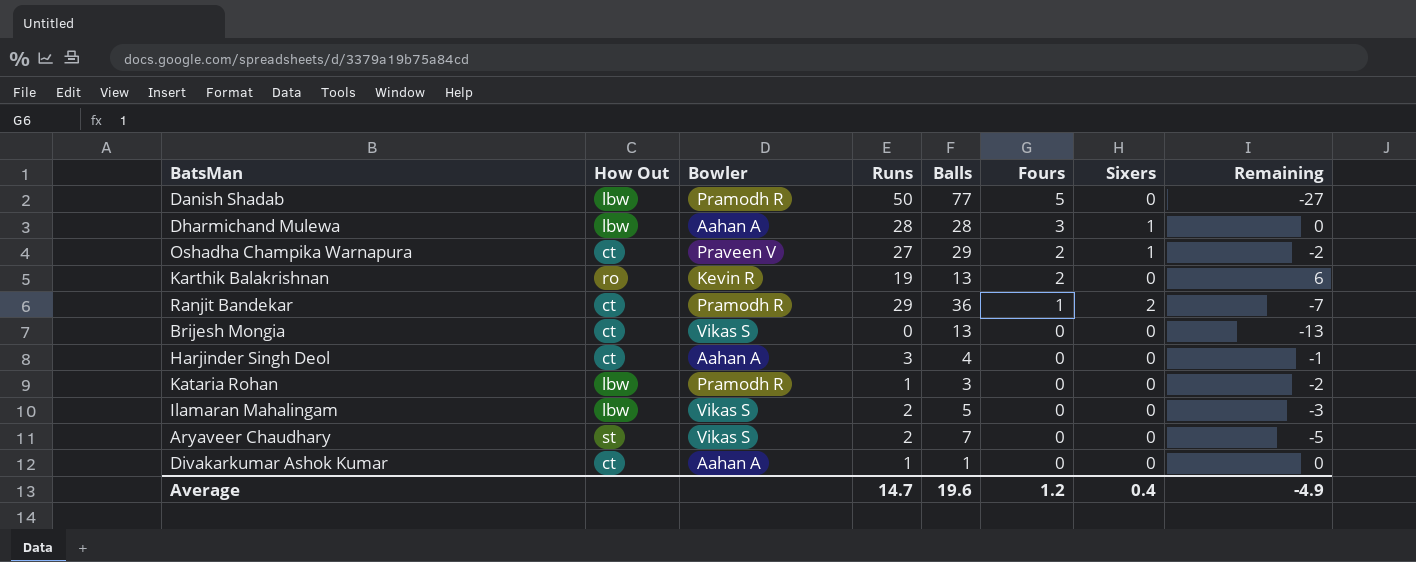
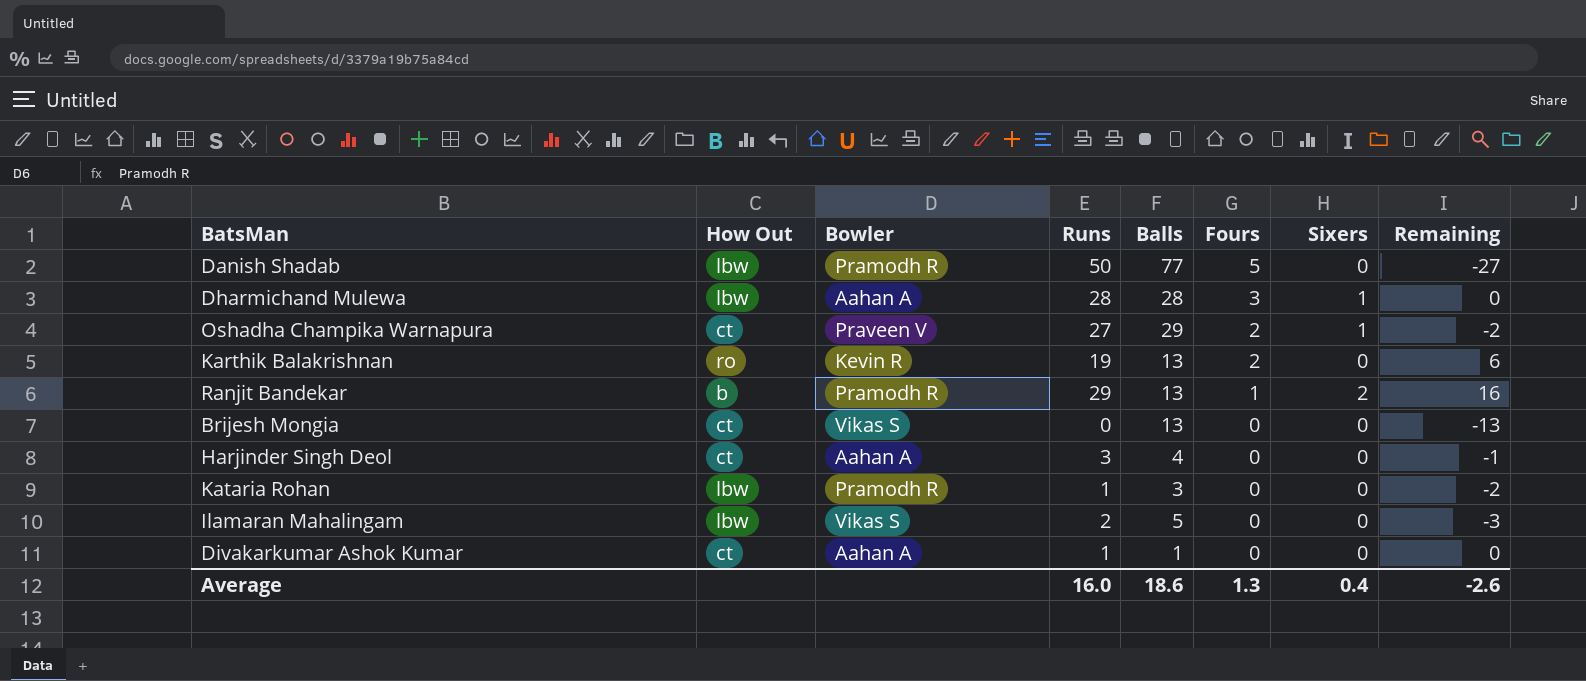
row Aryaveer Chaudhary: st | Vikas S | 2 | 7 | 0 | 0 | -5 -> none
Ranjit Bandekar | How Out: ct -> b
Ranjit Bandekar | Balls: 36 -> 13
Ranjit Bandekar | Remaining: -7 -> 16
Average | Runs: 14.7 -> 16.0
Average | Balls: 19.6 -> 18.6
Average | Fours: 1.2 -> 1.3
Average | Remaining: -4.9 -> -2.6

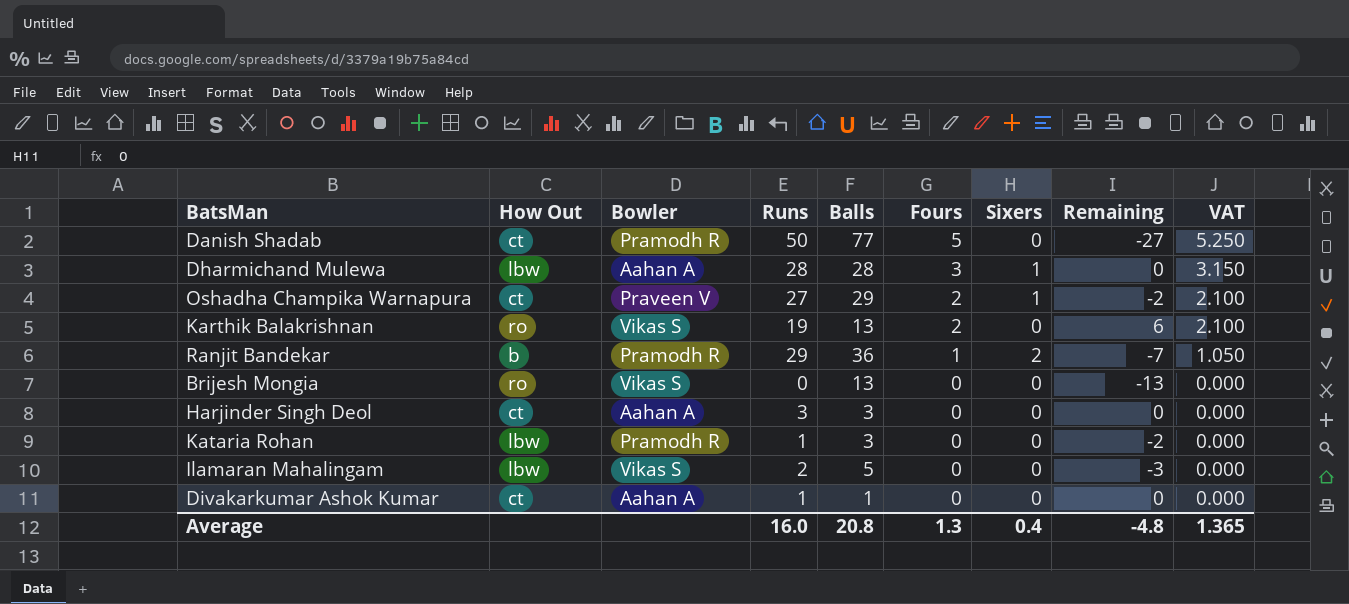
column VAT | formula: none -> [Fours] * 1.05
Danish Shadab | How Out: lbw -> ct
Karthik Balakrishnan | Bowler: Kevin R -> Vikas S
Ranjit Bandekar | Balls: 13 -> 36
Ranjit Bandekar | Remaining: 16 -> -7
Brijesh Mongia | How Out: ct -> ro
Harjinder Singh Deol | Balls: 4 -> 3
Harjinder Singh Deol | Remaining: -1 -> 0
Average | Balls: 18.6 -> 20.8
Average | Remaining: -2.6 -> -4.8

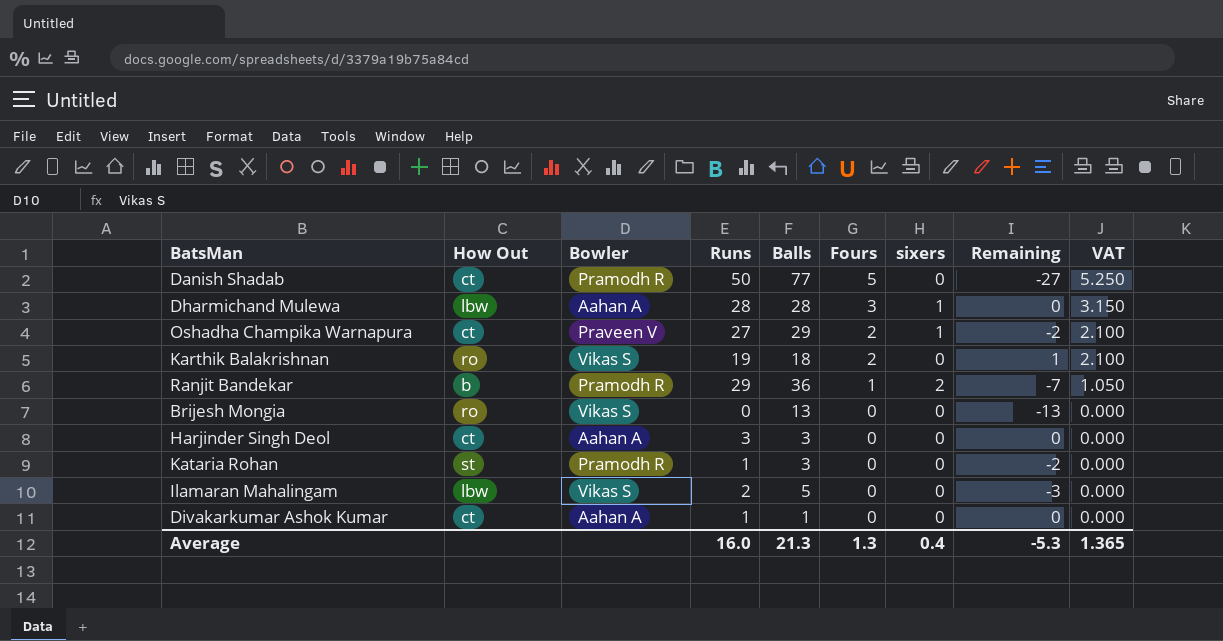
column name: Sixers -> sixers
Karthik Balakrishnan | Balls: 13 -> 18
Karthik Balakrishnan | Remaining: 6 -> 1
Kataria Rohan | How Out: lbw -> st
Average | Balls: 20.8 -> 21.3
Average | Remaining: -4.8 -> -5.3

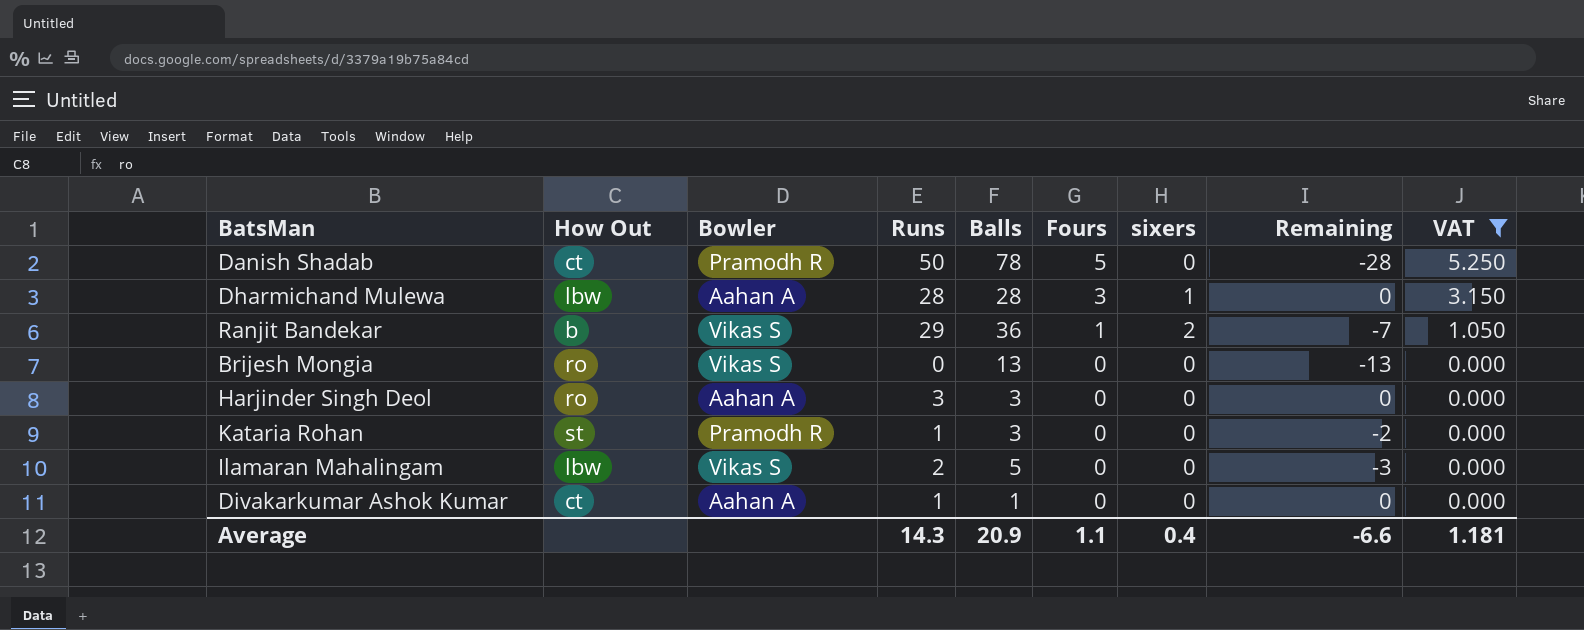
filter: none -> VAT != 2.100
Danish Shadab | Balls: 77 -> 78
Danish Shadab | Remaining: -27 -> -28
Ranjit Bandekar | Bowler: Pramodh R -> Vikas S
Harjinder Singh Deol | How Out: ct -> ro
Average | Runs: 16.0 -> 14.3
Average | Balls: 21.3 -> 20.9
Average | Fours: 1.3 -> 1.1
Average | Remaining: -5.3 -> -6.6
Average | VAT: 1.365 -> 1.181

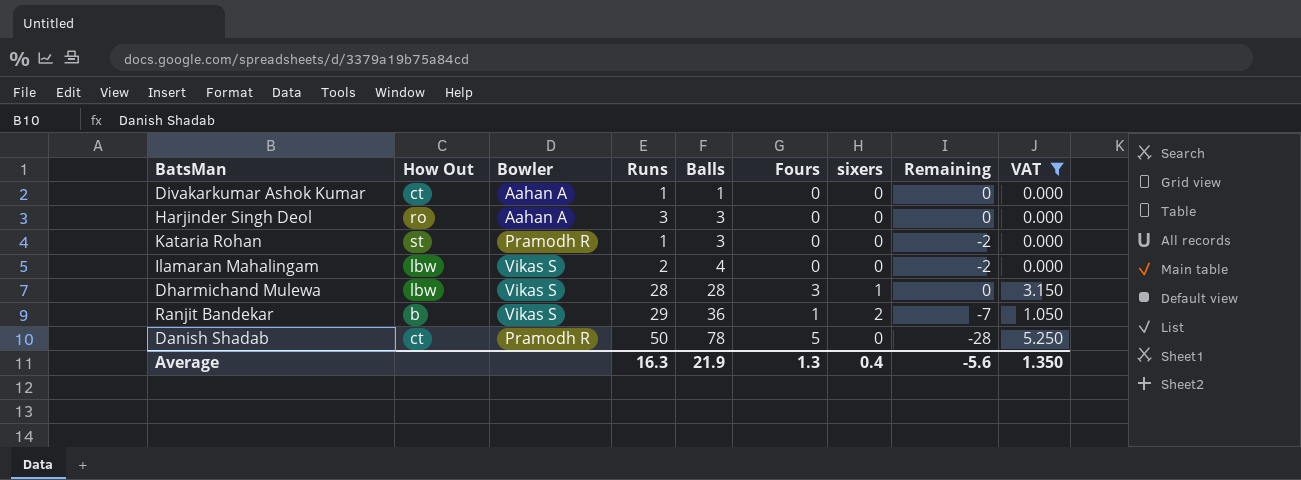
row order: Fours descending -> Balls ascending
row Brijesh Mongia: ro | Vikas S | 0 | 13 | 0 | 0 | -13 | 0.000 -> none
Ilamaran Mahalingam | Balls: 5 -> 4
Ilamaran Mahalingam | Remaining: -3 -> -2
Dharmichand Mulewa | Bowler: Aahan A -> Vikas S
Average | Runs: 14.3 -> 16.3
Average | Balls: 20.9 -> 21.9
Average | Fours: 1.1 -> 1.3
Average | Remaining: -6.6 -> -5.6
Average | VAT: 1.181 -> 1.350

